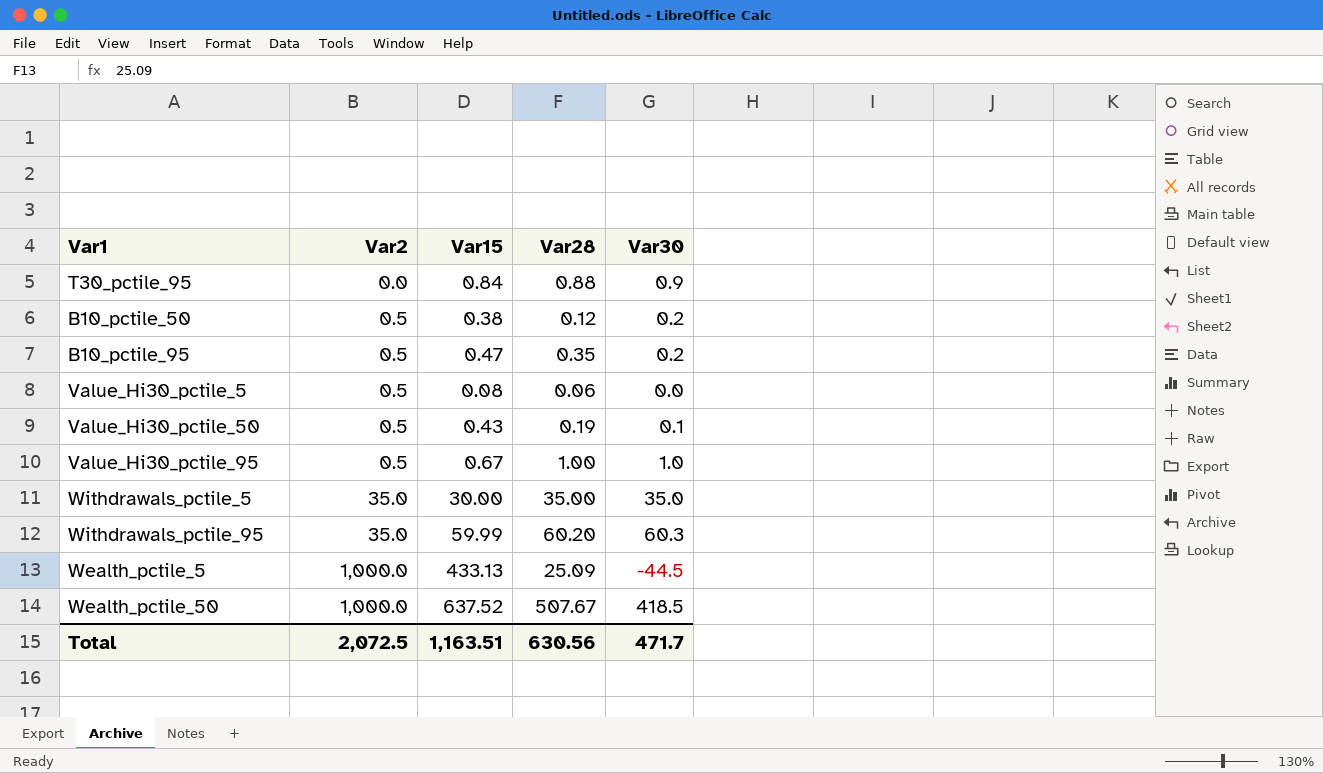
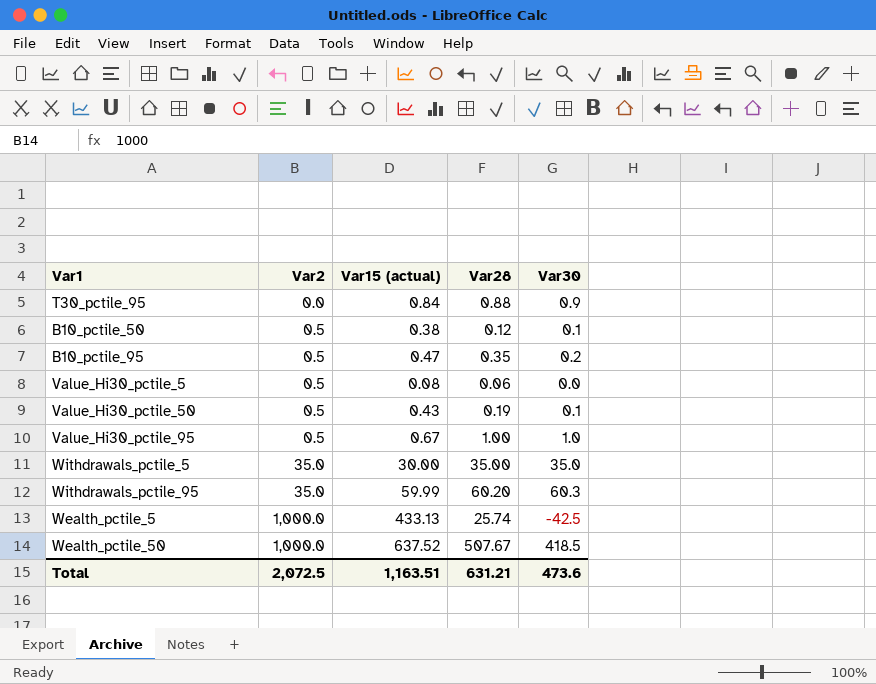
column name: Var15 -> Var15 (actual)
B10_pctile_50 | Var30: 0.2 -> 0.1
Wealth_pctile_5 | Var28: 25.09 -> 25.74
Wealth_pctile_5 | Var30: -44.5 -> -42.5
Total | Var28: 630.56 -> 631.21
Total | Var30: 471.7 -> 473.6

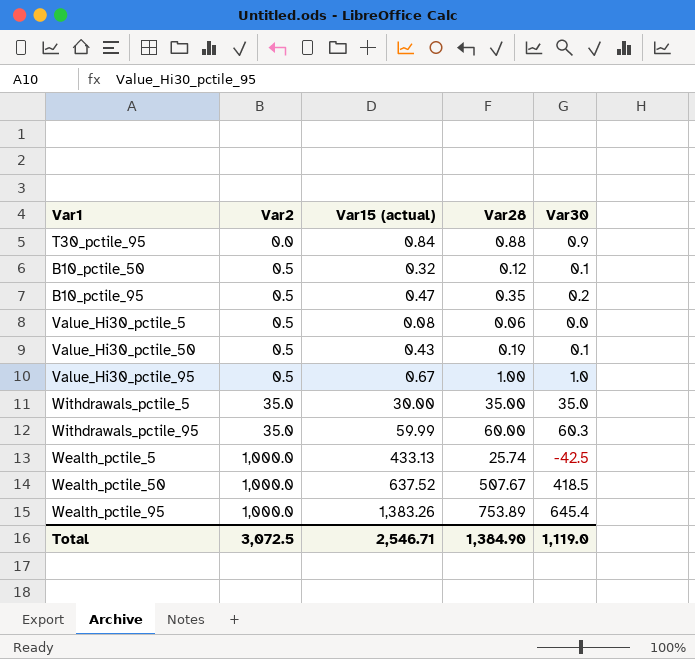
B10_pctile_50 | Var15 (actual): 0.38 -> 0.32
Withdrawals_pctile_95 | Var28: 60.20 -> 60.00
row Wealth_pctile_95: none -> 1,000.0 | 1,383.26 | 753.89 | 645.4
Total | Var2: 2,072.5 -> 3,072.5
Total | Var15 (actual): 1,163.51 -> 2,546.71
Total | Var28: 631.21 -> 1,384.90
Total | Var30: 473.6 -> 1,119.0

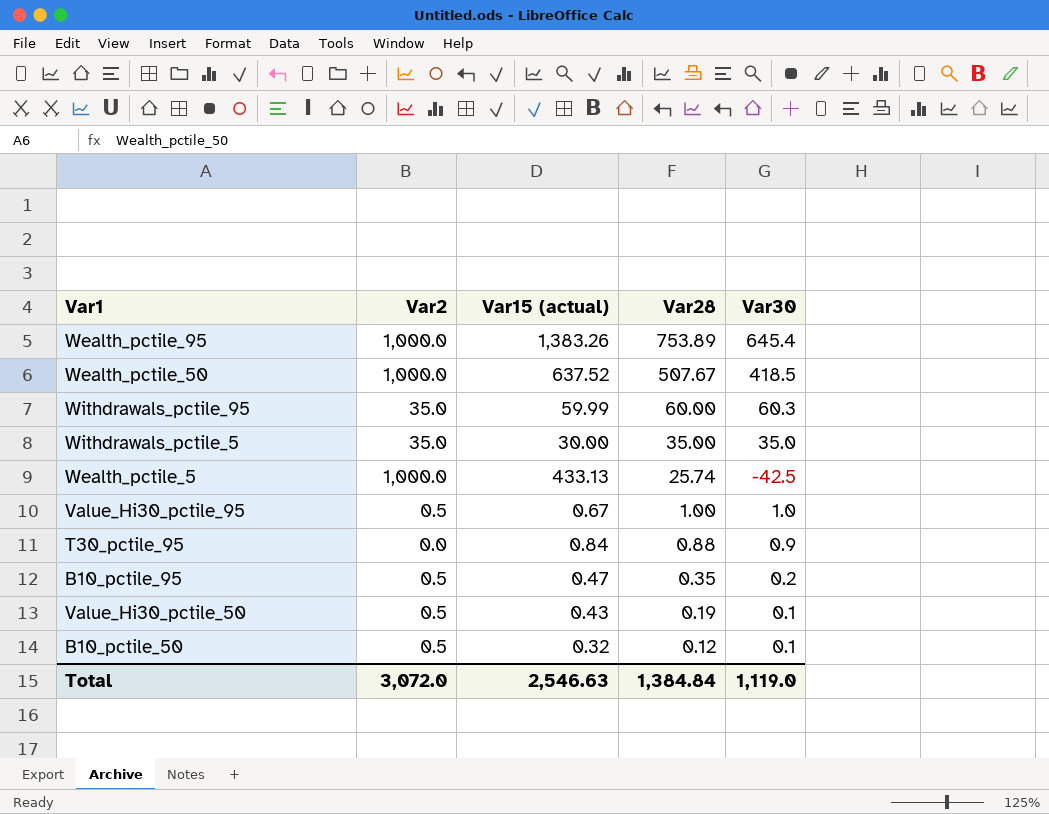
row order: Var2 ascending -> Var28 descending
row Value_Hi30_pctile_5: 0.5 | 0.08 | 0.06 | 0.0 -> none
Total | Var2: 3,072.5 -> 3,072.0
Total | Var15 (actual): 2,546.71 -> 2,546.63
Total | Var28: 1,384.90 -> 1,384.84

